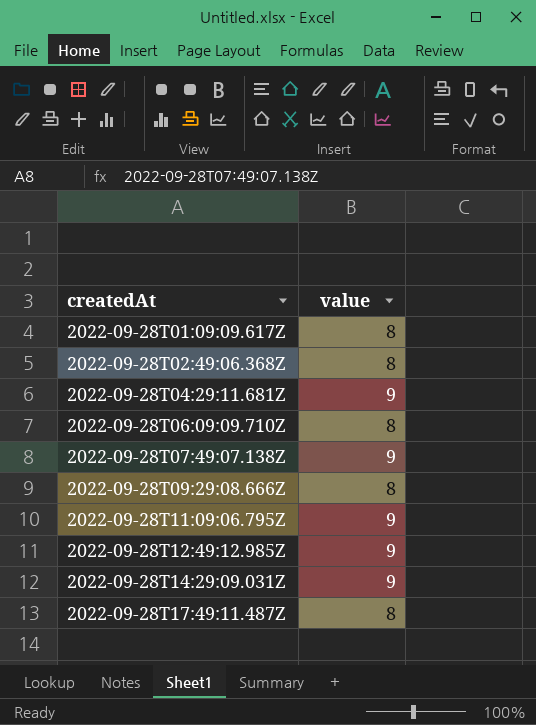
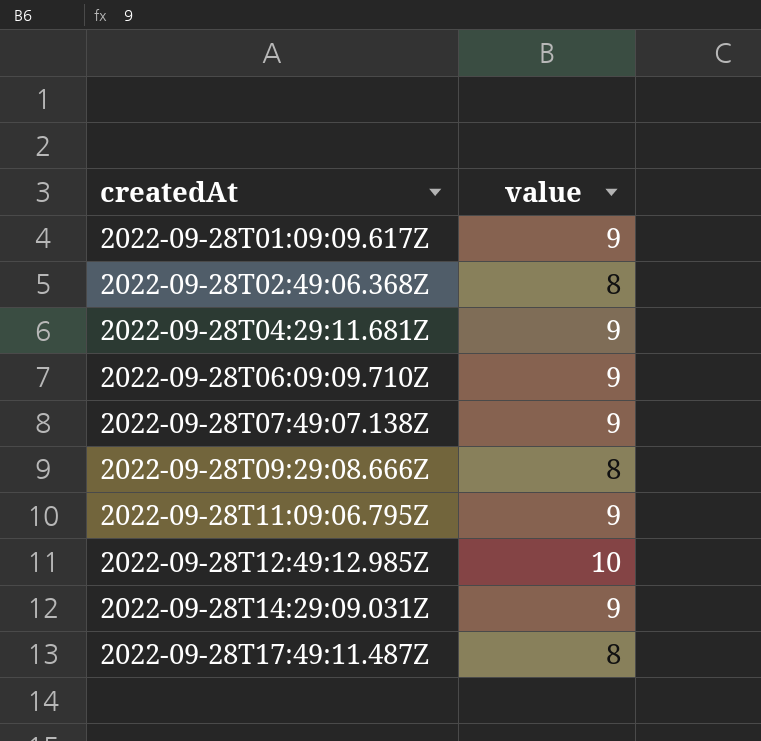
2022-09-28T01:09:09.617Z | value: 8 -> 9
2022-09-28T06:09:09.710Z | value: 8 -> 9
2022-09-28T12:49:12.985Z | value: 9 -> 10

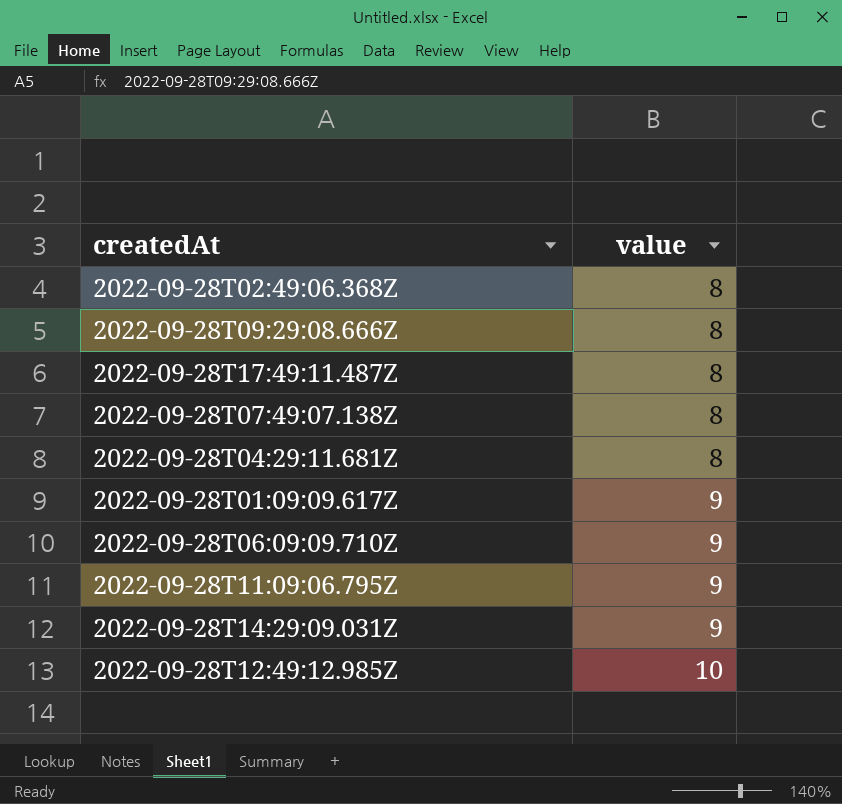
row order: createdAt ascending -> value ascending
2022-09-28T07:49:07.138Z | value: 9 -> 8
2022-09-28T04:29:11.681Z | value: 9 -> 8

